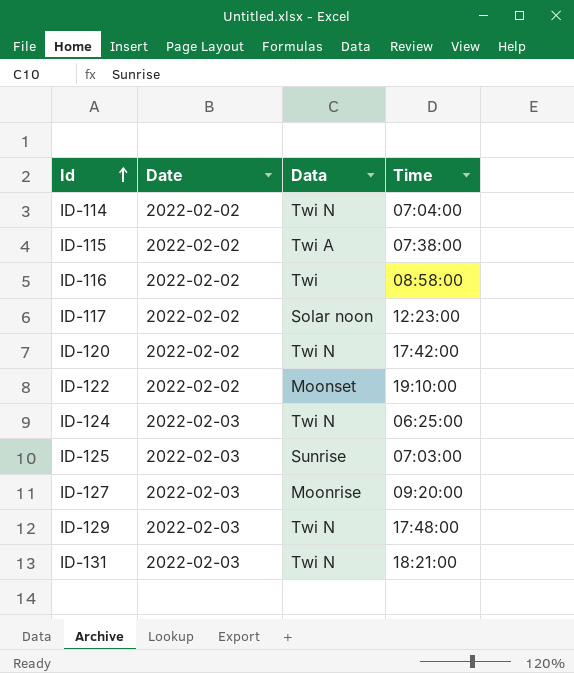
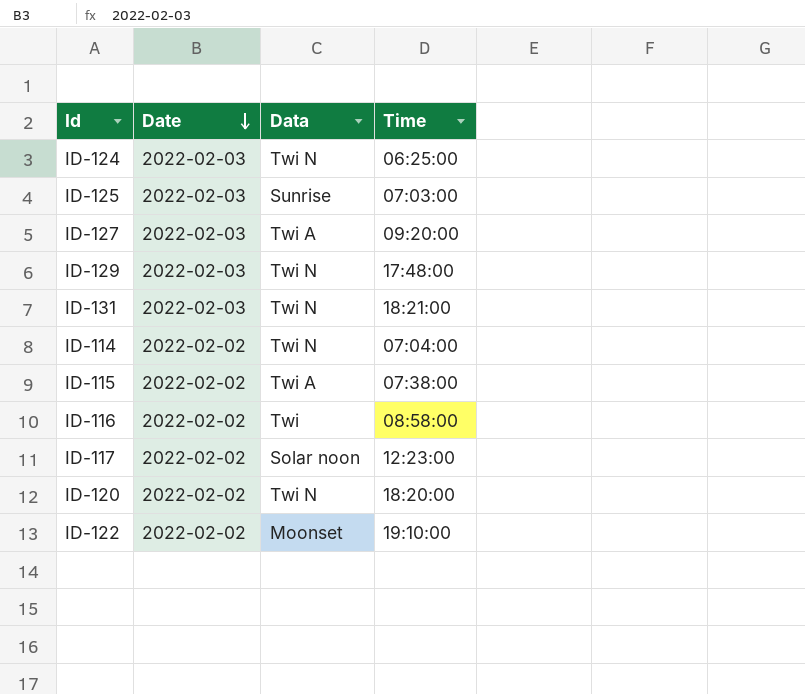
row order: Id ascending -> Date descending
ID-127 | Data: Moonrise -> Twi A
ID-120 | Time: 17:42:00 -> 18:20:00

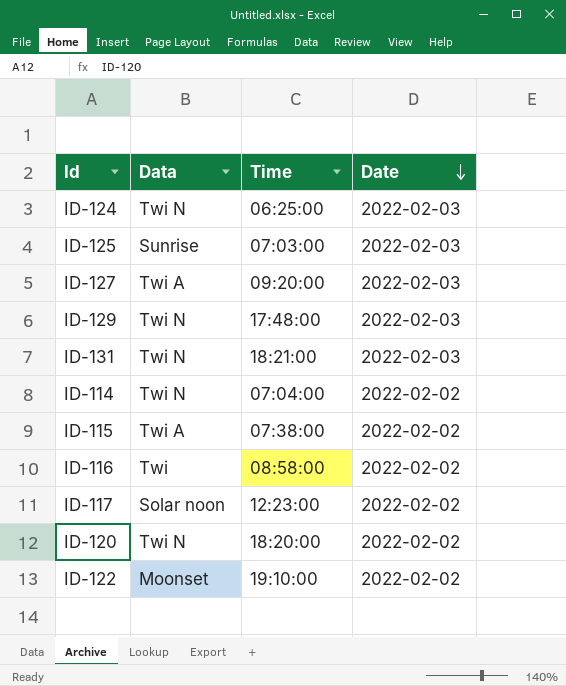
column Date | position: 2 -> 4

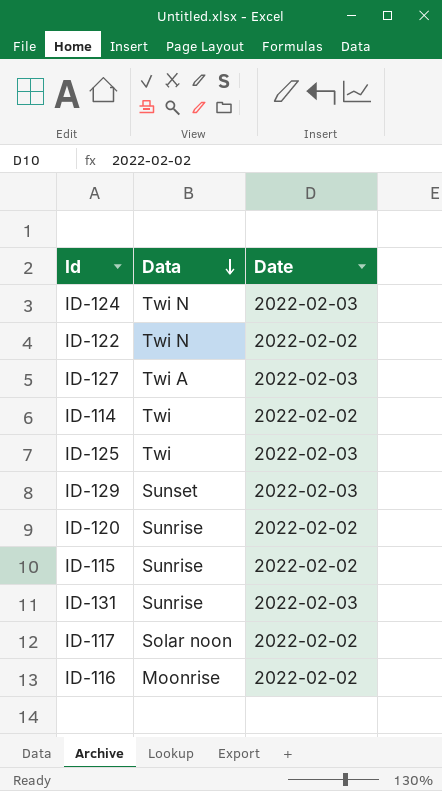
row order: Date descending -> Data descending
column Time | position: 3 -> none
ID-122 | Data: Moonset -> Twi N
ID-114 | Data: Twi N -> Twi
ID-125 | Data: Sunrise -> Twi
ID-129 | Data: Twi N -> Sunset
ID-120 | Data: Twi N -> Sunrise
ID-115 | Data: Twi A -> Sunrise
ID-131 | Data: Twi N -> Sunrise
ID-116 | Data: Twi -> Moonrise

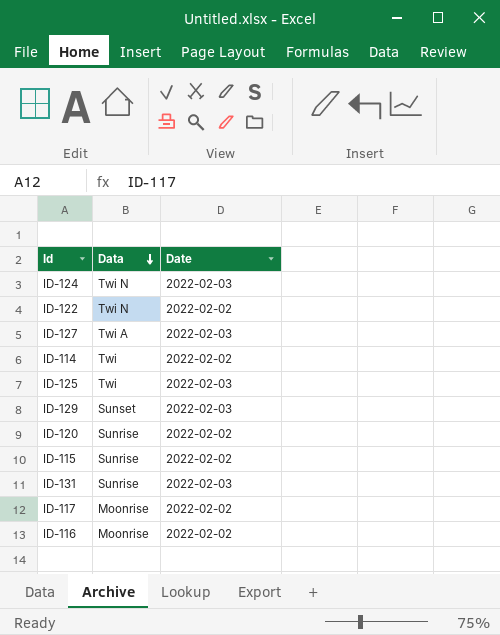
ID-117 | Data: Solar noon -> Moonrise

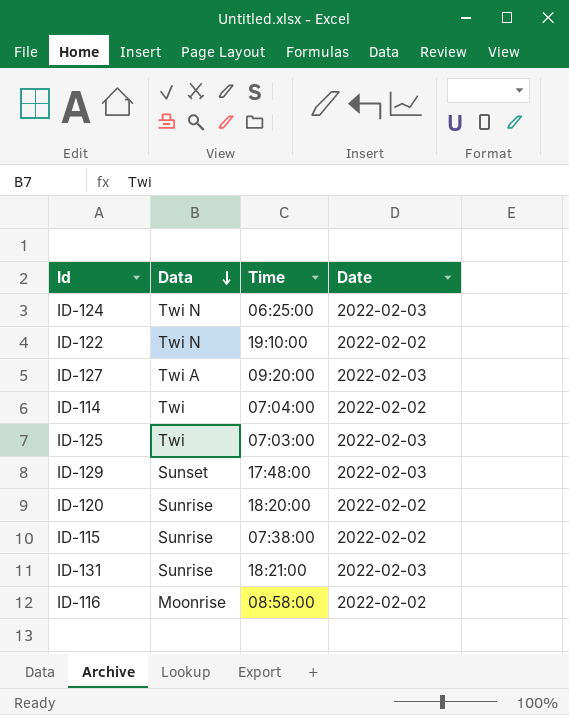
column Time | position: none -> 3
row ID-117: Moonrise | 2022-02-02 -> none

